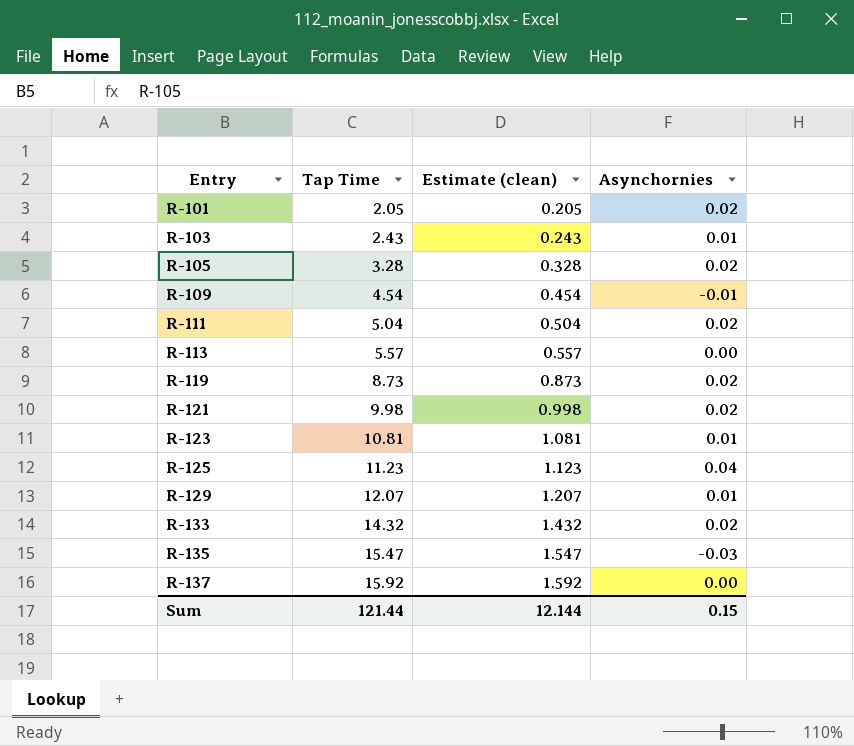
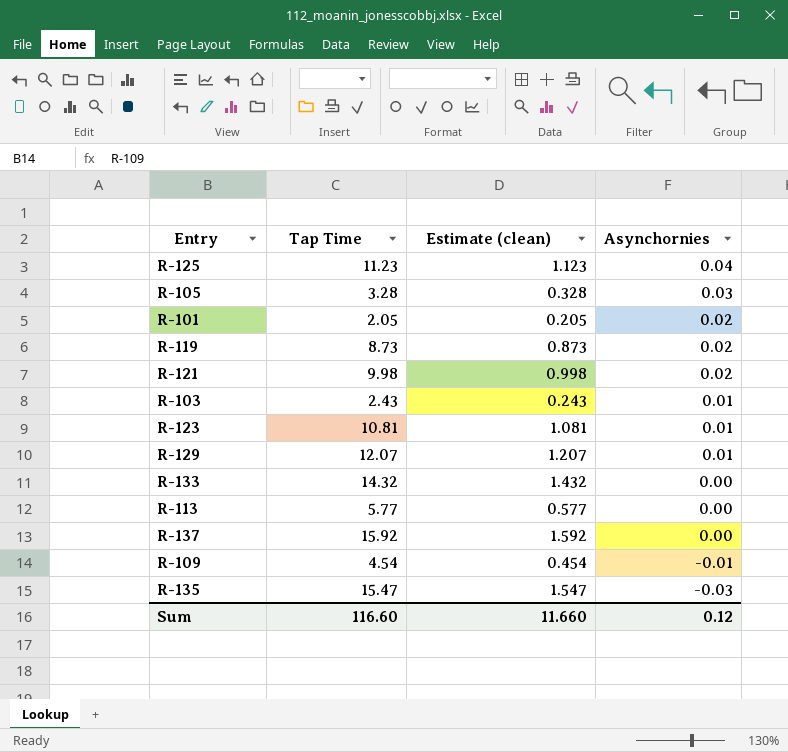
row order: Entry ascending -> Asynchornies descending
row R-111: 5.04 | 0.504 | 0.02 -> none
R-105 | Asynchornies: 0.02 -> 0.03
R-133 | Asynchornies: 0.02 -> 0.00
R-113 | Tap Time: 5.57 -> 5.77
R-113 | Estimate (clean): 0.557 -> 0.577
Sum | Tap Time: 121.44 -> 116.60
Sum | Estimate (clean): 12.144 -> 11.660
Sum | Asynchornies: 0.15 -> 0.12

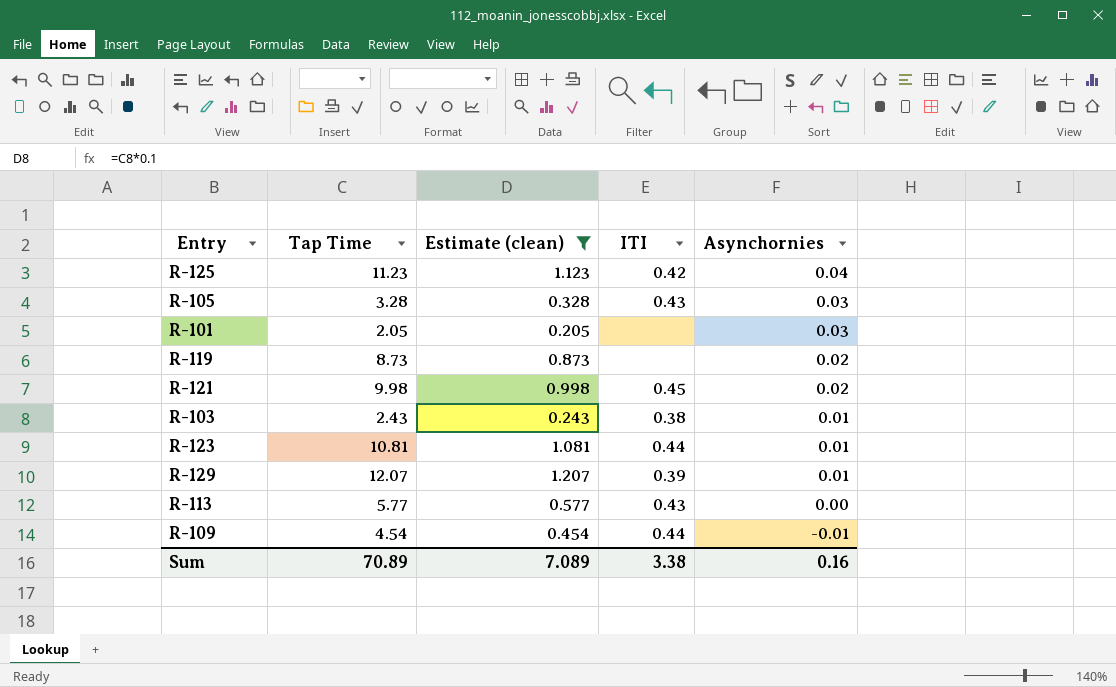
filter: none -> Estimate (clean) <= 1.207
column ITI | position: none -> 4
R-101 | Asynchornies: 0.02 -> 0.03
Sum | Tap Time: 116.60 -> 70.89
Sum | Estimate (clean): 11.660 -> 7.089
Sum | Asynchornies: 0.12 -> 0.16

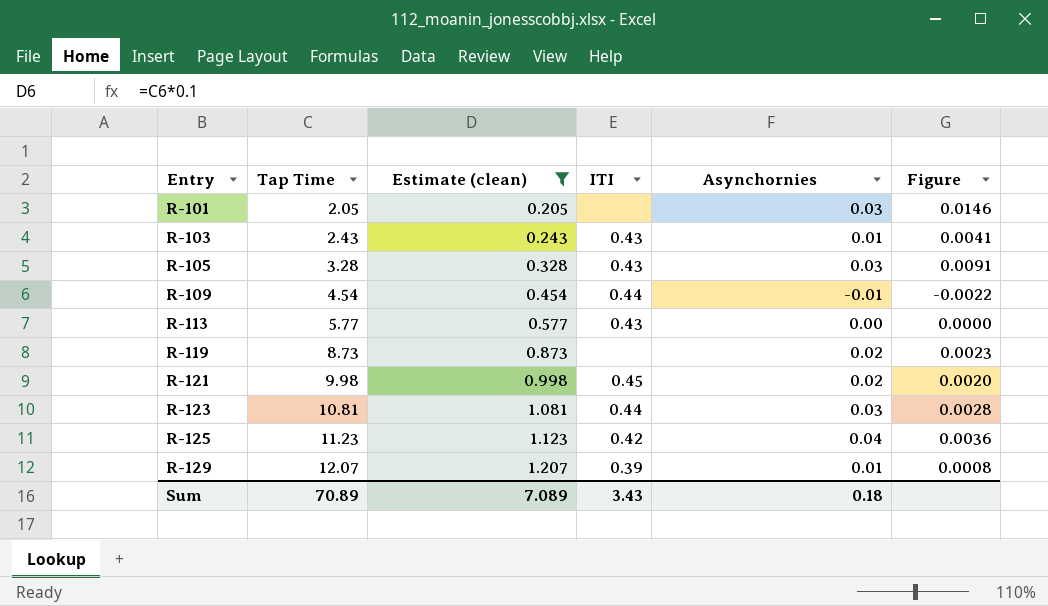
row order: Asynchornies descending -> Entry ascending
column Figure | formula: none -> [Asynchornies] / [Tap Time]
R-103 | ITI: 0.38 -> 0.43
R-123 | Asynchornies: 0.01 -> 0.03
Sum | ITI: 3.38 -> 3.43
Sum | Asynchornies: 0.16 -> 0.18

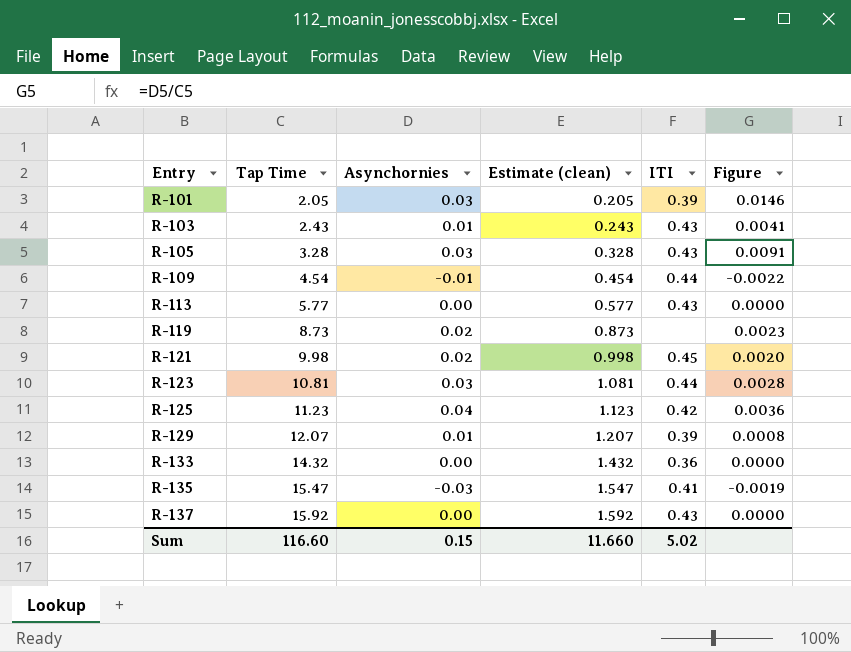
filter: Estimate (clean) <= 1.207 -> none
column Asynchornies | position: 5 -> 3
R-101 | ITI: none -> 0.39
Sum | Tap Time: 70.89 -> 116.60
Sum | Asynchornies: 0.18 -> 0.15
Sum | Estimate (clean): 7.089 -> 11.660
Sum | ITI: 3.43 -> 5.02

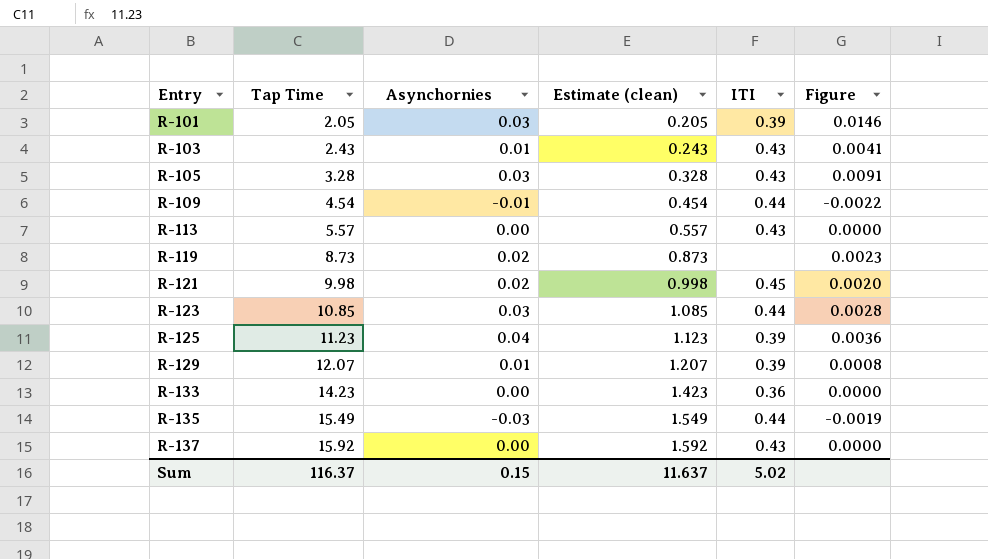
R-113 | Tap Time: 5.77 -> 5.57
R-113 | Estimate (clean): 0.577 -> 0.557
R-123 | Tap Time: 10.81 -> 10.85
R-123 | Estimate (clean): 1.081 -> 1.085
R-125 | ITI: 0.42 -> 0.39
R-133 | Tap Time: 14.32 -> 14.23
R-133 | Estimate (clean): 1.432 -> 1.423
R-135 | Tap Time: 15.47 -> 15.49
R-135 | Estimate (clean): 1.547 -> 1.549
R-135 | ITI: 0.41 -> 0.44
Sum | Tap Time: 116.60 -> 116.37
Sum | Estimate (clean): 11.660 -> 11.637

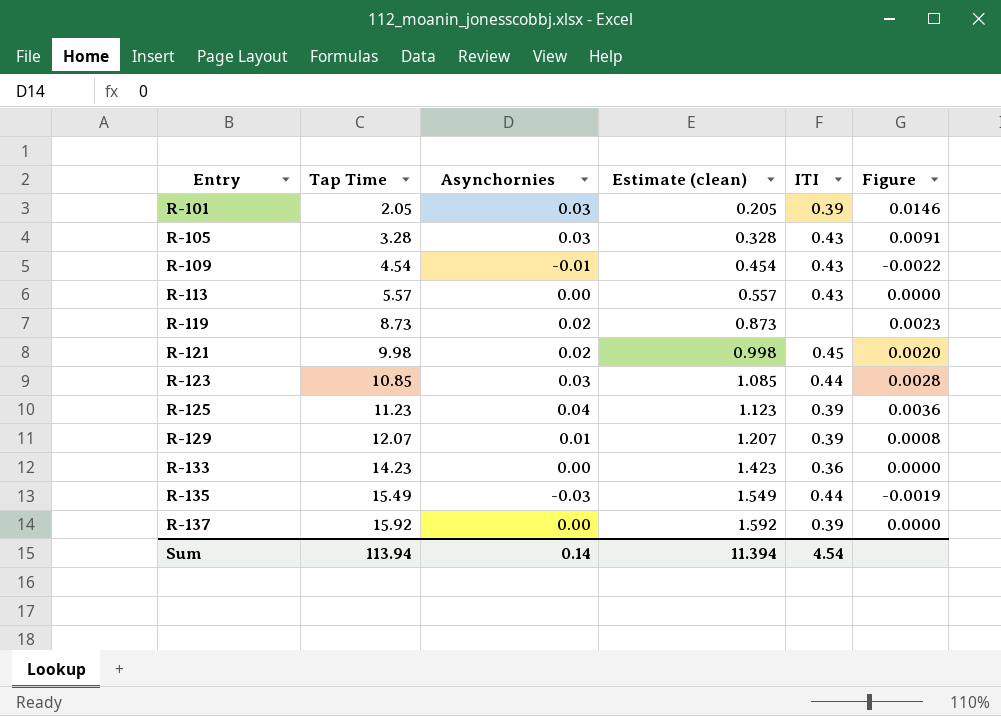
row R-103: 2.43 | 0.01 | 0.243 | 0.43 | 0.0041 -> none
R-109 | ITI: 0.44 -> 0.43
R-137 | ITI: 0.43 -> 0.39
Sum | Tap Time: 116.37 -> 113.94
Sum | Asynchornies: 0.15 -> 0.14
Sum | Estimate (clean): 11.637 -> 11.394
Sum | ITI: 5.02 -> 4.54

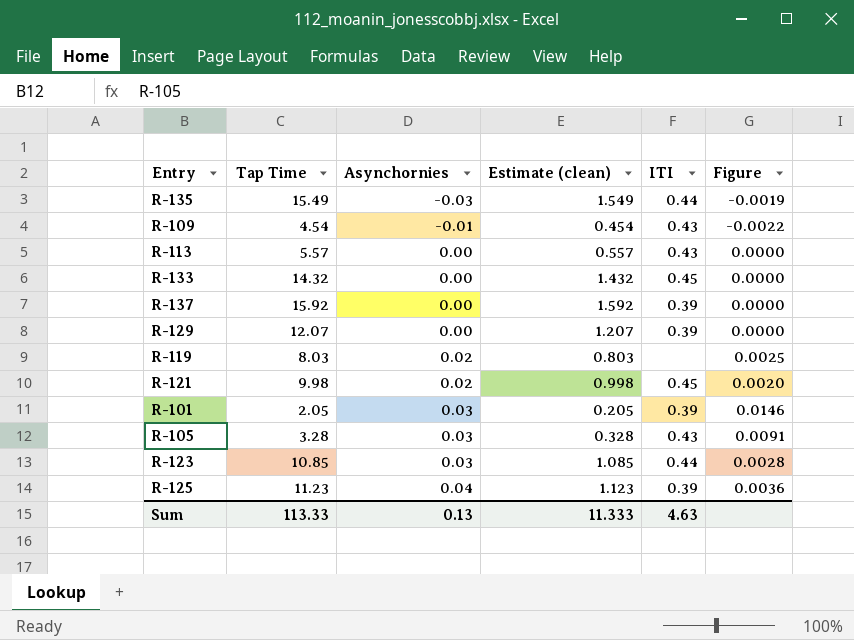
row order: Entry ascending -> Asynchornies ascending
R-133 | Tap Time: 14.23 -> 14.32
R-133 | Estimate (clean): 1.423 -> 1.432
R-133 | ITI: 0.36 -> 0.45
R-129 | Asynchornies: 0.01 -> 0.00
R-129 | Figure: 0.0008 -> 0.0000
R-119 | Tap Time: 8.73 -> 8.03
R-119 | Estimate (clean): 0.873 -> 0.803
R-119 | Figure: 0.0023 -> 0.0025
Sum | Tap Time: 113.94 -> 113.33
Sum | Asynchornies: 0.14 -> 0.13
Sum | Estimate (clean): 11.394 -> 11.333
Sum | ITI: 4.54 -> 4.63

